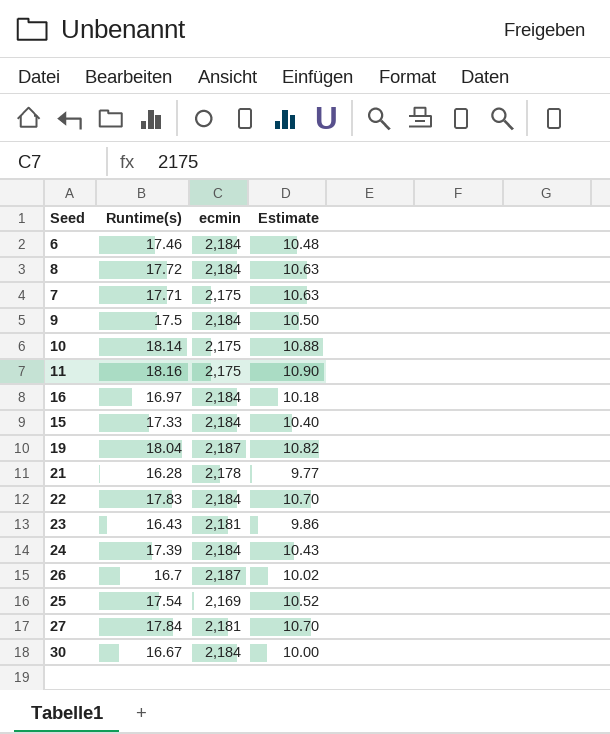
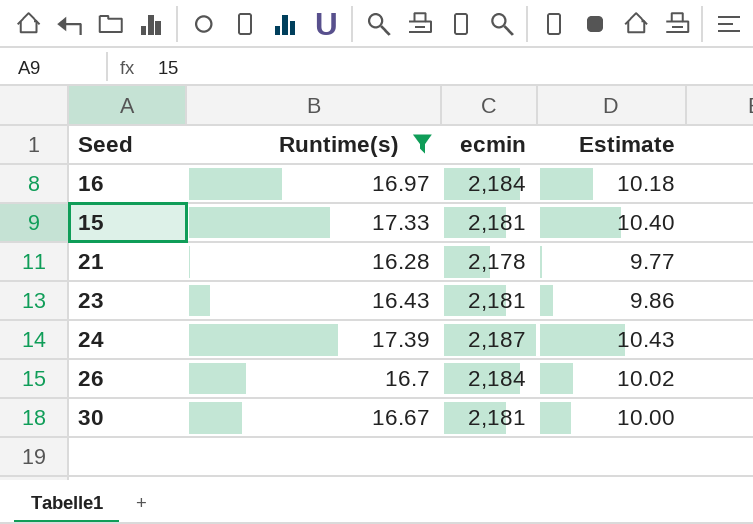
filter: none -> Runtime(s) <= 17.39
15 | ecmin: 2,184 -> 2,181
24 | ecmin: 2,184 -> 2,187
26 | ecmin: 2,187 -> 2,184
30 | ecmin: 2,184 -> 2,181

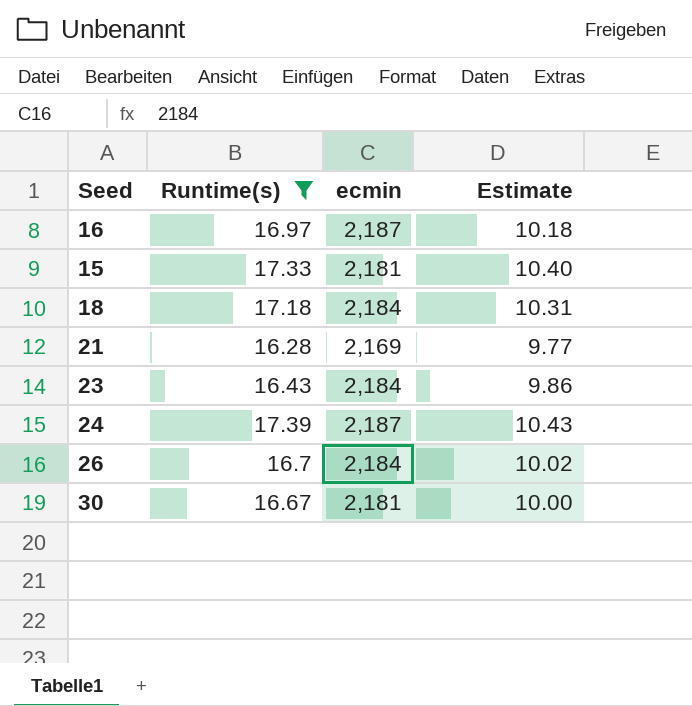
16 | ecmin: 2,184 -> 2,187
row 18: none -> 17.18 | 2,184 | 10.31
21 | ecmin: 2,178 -> 2,169
23 | ecmin: 2,181 -> 2,184

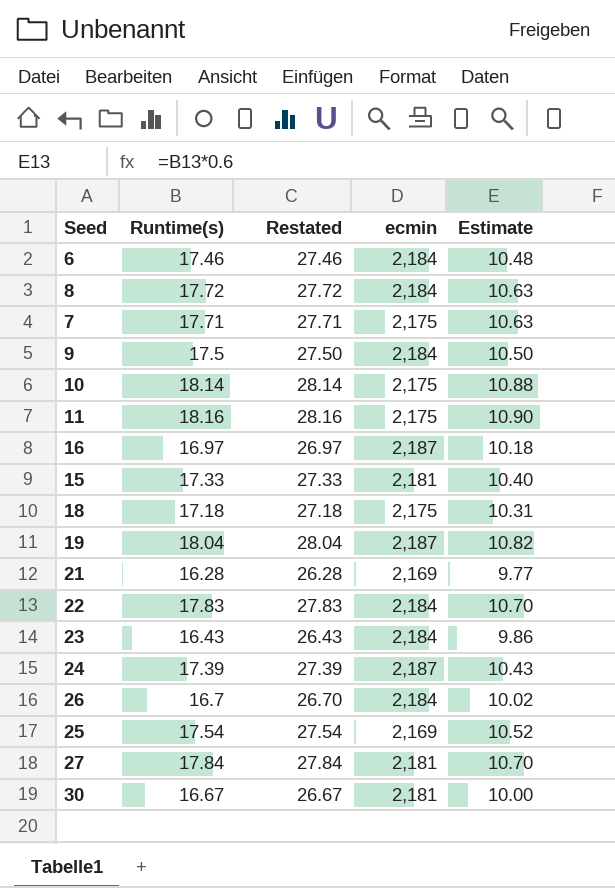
filter: Runtime(s) <= 17.39 -> none
column Restated | formula: none -> [Runtime(s)] + 10
18 | ecmin: 2,184 -> 2,175

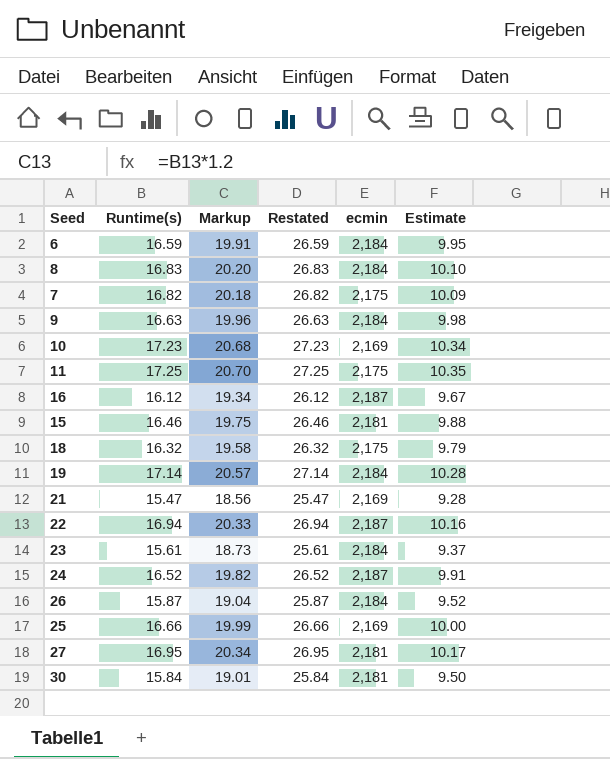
column Markup | formula: none -> [Runtime(s)] * 1.2
6 | Runtime(s): 17.46 -> 16.59
6 | Restated: 27.46 -> 26.59
6 | Estimate: 10.48 -> 9.95
8 | Runtime(s): 17.72 -> 16.83
8 | Restated: 27.72 -> 26.83
8 | Estimate: 10.63 -> 10.10
7 | Runtime(s): 17.71 -> 16.82
7 | Restated: 27.71 -> 26.82
7 | Estimate: 10.63 -> 10.09
9 | Runtime(s): 17.5 -> 16.63
9 | Restated: 27.50 -> 26.63
9 | Estimate: 10.50 -> 9.98
10 | Runtime(s): 18.14 -> 17.23
10 | Restated: 28.14 -> 27.23
10 | ecmin: 2,175 -> 2,169
10 | Estimate: 10.88 -> 10.34
11 | Runtime(s): 18.16 -> 17.25
11 | Restated: 28.16 -> 27.25
11 | Estimate: 10.90 -> 10.35
16 | Runtime(s): 16.97 -> 16.12
16 | Restated: 26.97 -> 26.12
16 | Estimate: 10.18 -> 9.67
15 | Runtime(s): 17.33 -> 16.46
15 | Restated: 27.33 -> 26.46
15 | Estimate: 10.40 -> 9.88
18 | Runtime(s): 17.18 -> 16.32
18 | Restated: 27.18 -> 26.32
18 | Estimate: 10.31 -> 9.79
19 | Runtime(s): 18.04 -> 17.14
19 | Restated: 28.04 -> 27.14
19 | ecmin: 2,187 -> 2,184
19 | Estimate: 10.82 -> 10.28
21 | Runtime(s): 16.28 -> 15.47
21 | Restated: 26.28 -> 25.47
21 | Estimate: 9.77 -> 9.28
22 | Runtime(s): 17.83 -> 16.94
22 | Restated: 27.83 -> 26.94
22 | ecmin: 2,184 -> 2,187
22 | Estimate: 10.70 -> 10.16
23 | Runtime(s): 16.43 -> 15.61
23 | Restated: 26.43 -> 25.61
23 | Estimate: 9.86 -> 9.37
24 | Runtime(s): 17.39 -> 16.52
24 | Restated: 27.39 -> 26.52
24 | Estimate: 10.43 -> 9.91
26 | Runtime(s): 16.7 -> 15.87
26 | Restated: 26.70 -> 25.87
26 | Estimate: 10.02 -> 9.52
25 | Runtime(s): 17.54 -> 16.66
25 | Restated: 27.54 -> 26.66
25 | Estimate: 10.52 -> 10.00
27 | Runtime(s): 17.84 -> 16.95
27 | Restated: 27.84 -> 26.95
27 | Estimate: 10.70 -> 10.17
30 | Runtime(s): 16.67 -> 15.84
30 | Restated: 26.67 -> 25.84
30 | Estimate: 10.00 -> 9.50

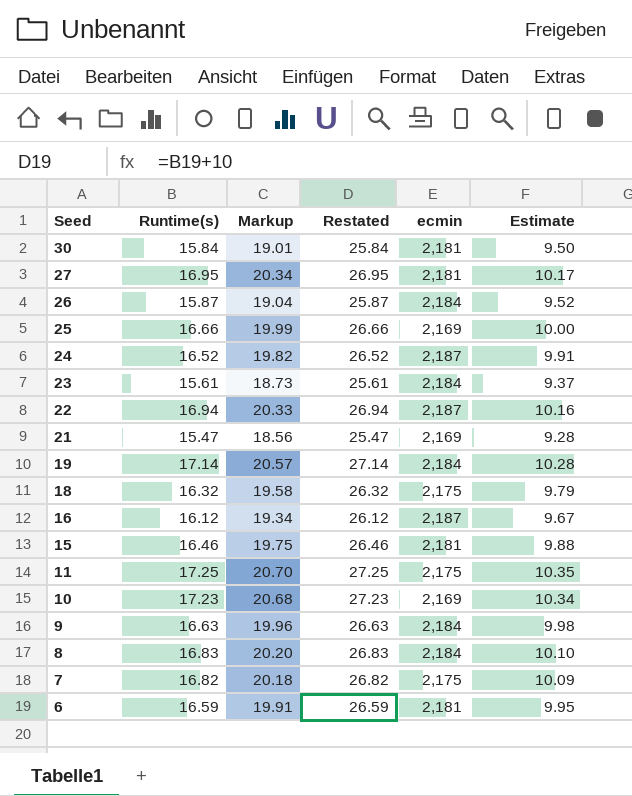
row order: none -> Seed descending
6 | ecmin: 2,184 -> 2,181

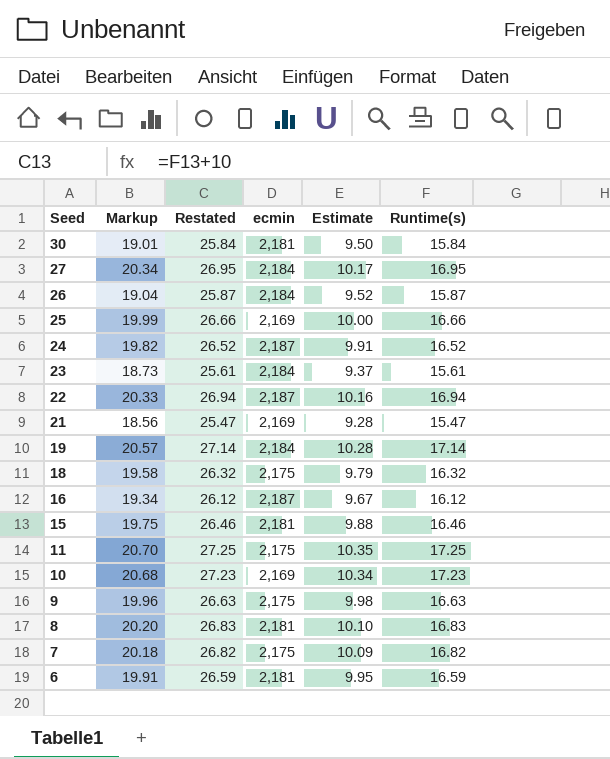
column Runtime(s) | position: 2 -> 6
27 | ecmin: 2,181 -> 2,184
9 | ecmin: 2,184 -> 2,175
8 | ecmin: 2,184 -> 2,181

